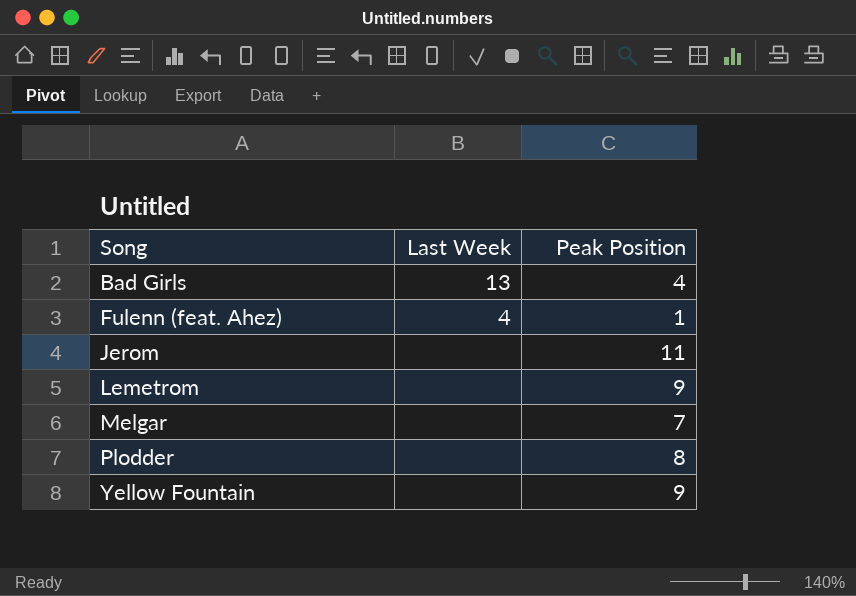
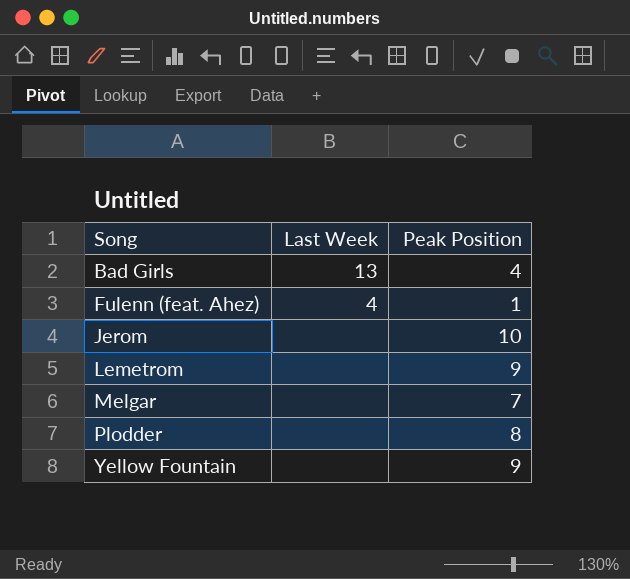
Jerom | Peak Position: 11 -> 10

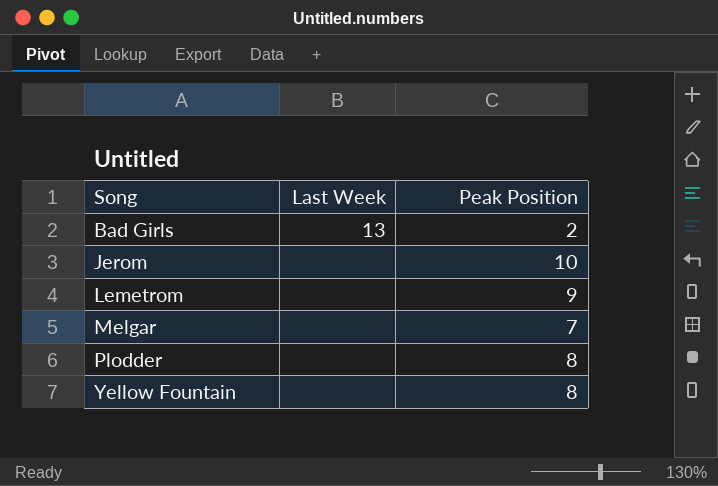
row Fulenn (feat. Ahez): 4 | 1 -> none
Bad Girls | Peak Position: 4 -> 2
Yellow Fountain | Peak Position: 9 -> 8

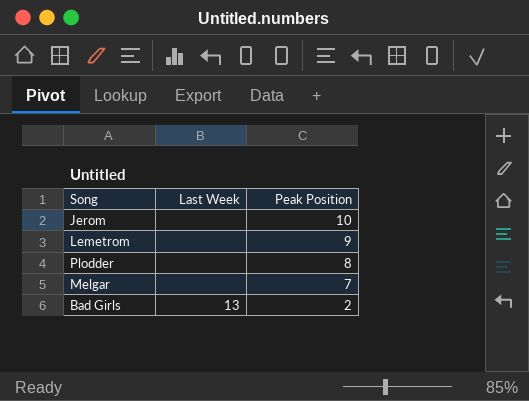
row order: Song ascending -> Peak Position descending
row Yellow Fountain: none | 8 -> none

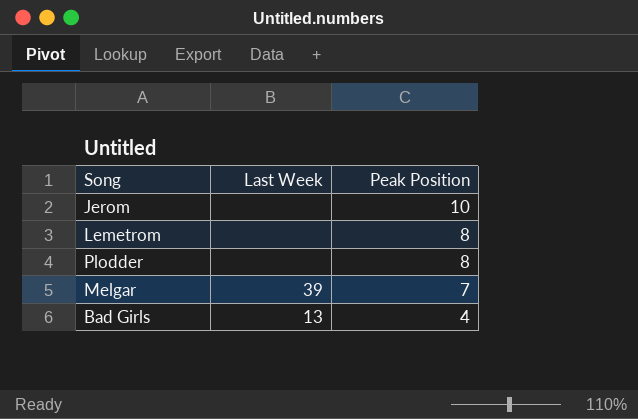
Lemetrom | Peak Position: 9 -> 8
Melgar | Last Week: none -> 39
Bad Girls | Peak Position: 2 -> 4

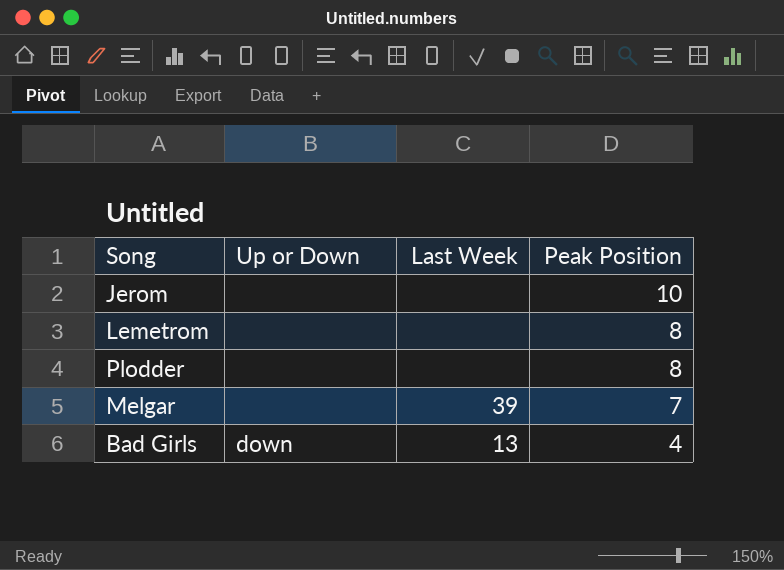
column Up or Down | position: none -> 2

